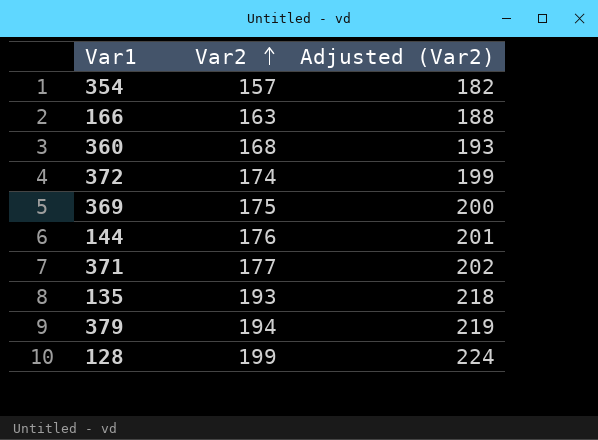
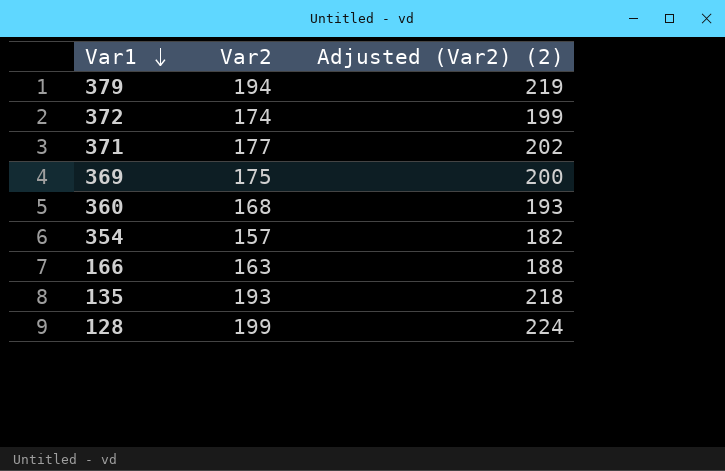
row order: Var2 ascending -> Var1 descending
column name: Adjusted (Var2) -> Adjusted (Var2) (2)
row 144: 176 | 201 -> none

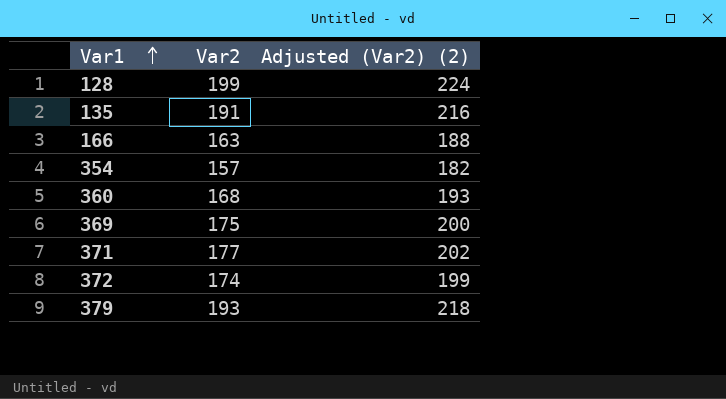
row order: Var1 descending -> Var1 ascending
135 | Var2: 193 -> 191
135 | Adjusted (Var2) (2): 218 -> 216
379 | Var2: 194 -> 193
379 | Adjusted (Var2) (2): 219 -> 218

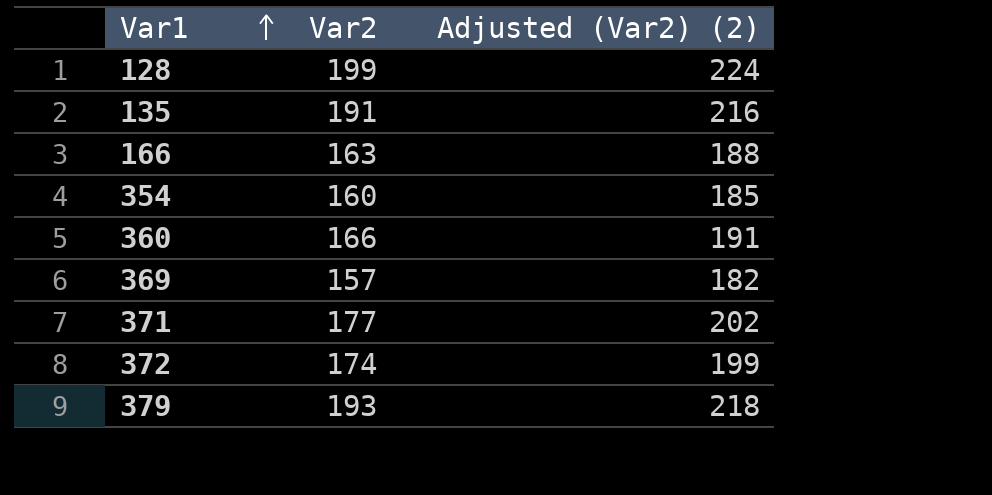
354 | Var2: 157 -> 160
354 | Adjusted (Var2) (2): 182 -> 185
360 | Var2: 168 -> 166
360 | Adjusted (Var2) (2): 193 -> 191
369 | Var2: 175 -> 157
369 | Adjusted (Var2) (2): 200 -> 182

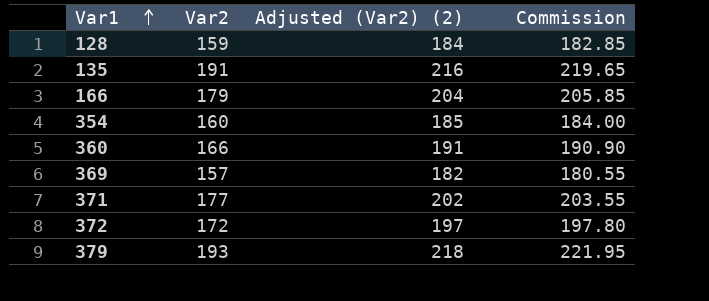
column Commission | formula: none -> [Var2] * 1.15
128 | Var2: 199 -> 159
128 | Adjusted (Var2) (2): 224 -> 184
166 | Var2: 163 -> 179
166 | Adjusted (Var2) (2): 188 -> 204
372 | Var2: 174 -> 172
372 | Adjusted (Var2) (2): 199 -> 197

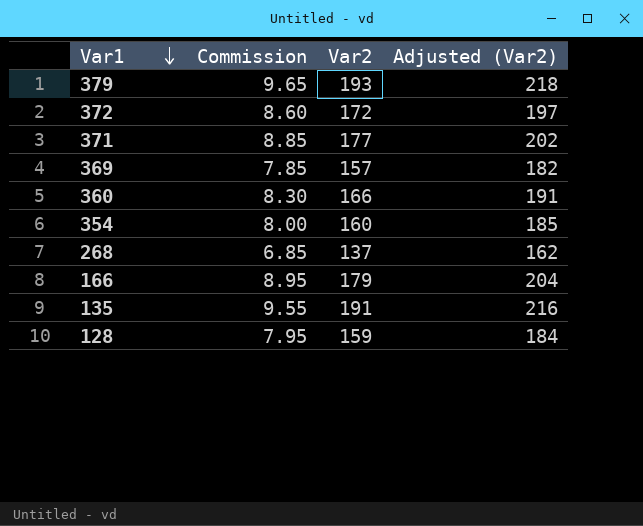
row order: Var1 ascending -> Var1 descending
column Commission | formula: [Var2] * 1.15 -> [Var2] * 0.05
column Commission | position: 4 -> 2
column name: Adjusted (Var2) (2) -> Adjusted (Var2)
row 268: none -> 6.85 | 137 | 162

